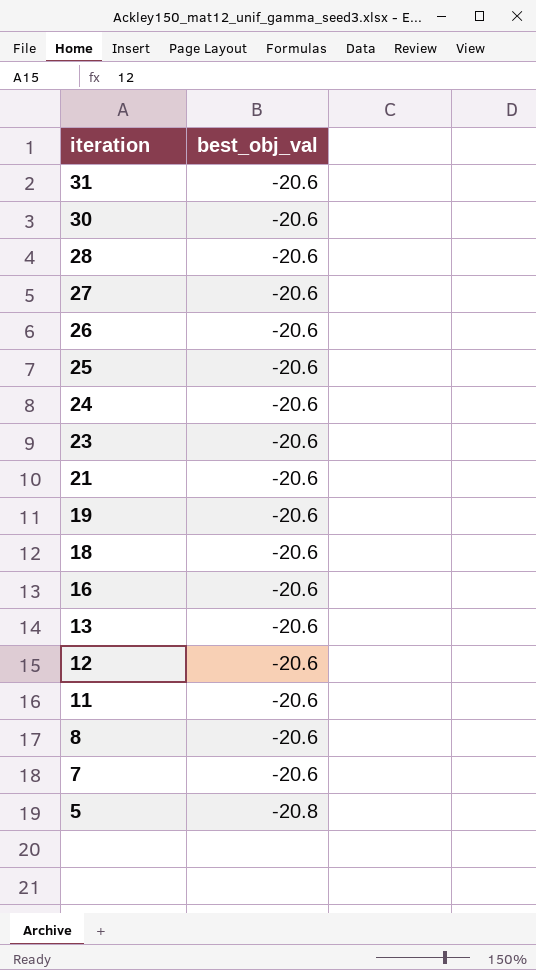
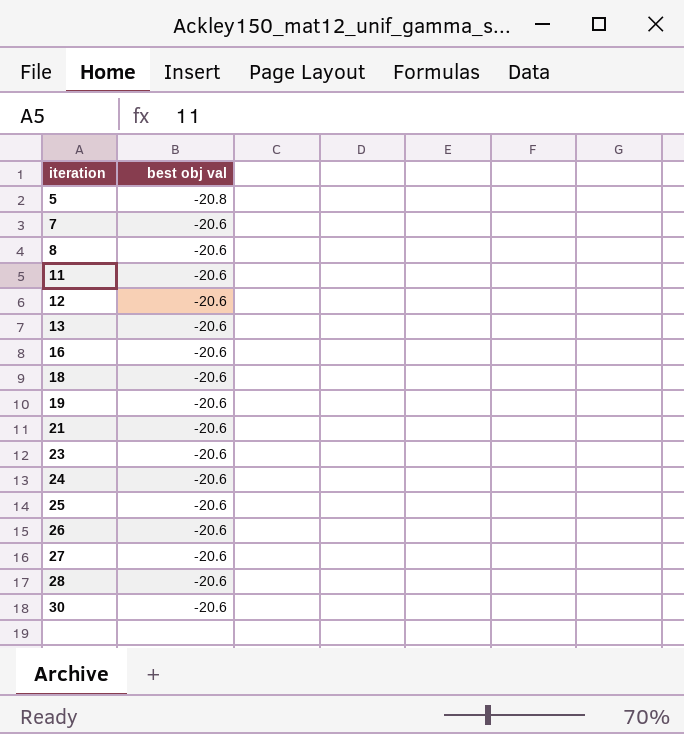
row order: iteration descending -> iteration ascending
column name: best_obj_val -> best obj val
row 31: -20.6 -> none

